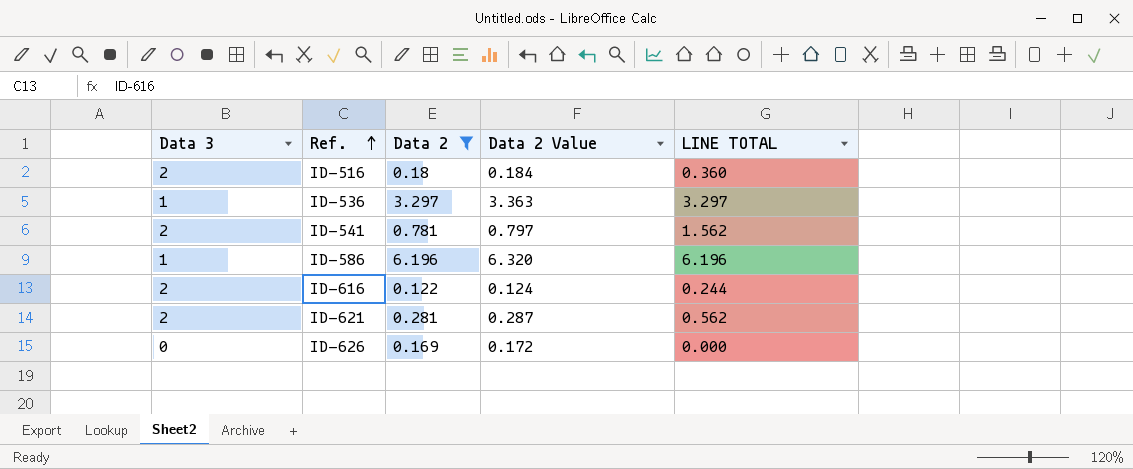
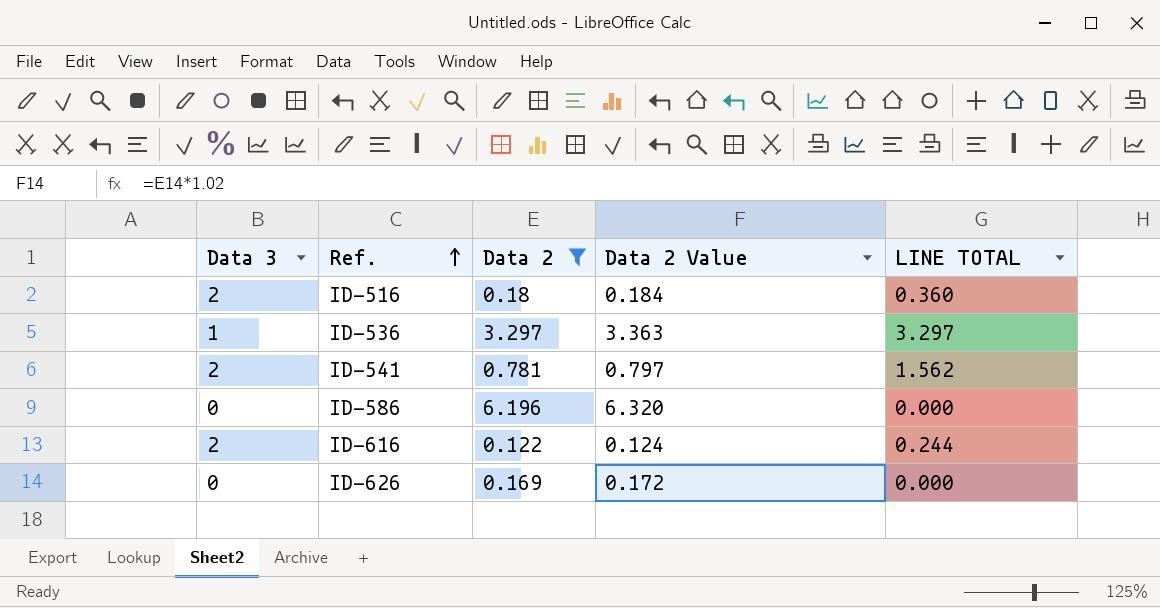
row ID-621: 2 | 0.281 | 0.287 | 0.562 -> none
ID-586 | Data 3: 1 -> 0
ID-586 | LINE TOTAL: 6.196 -> 0.000

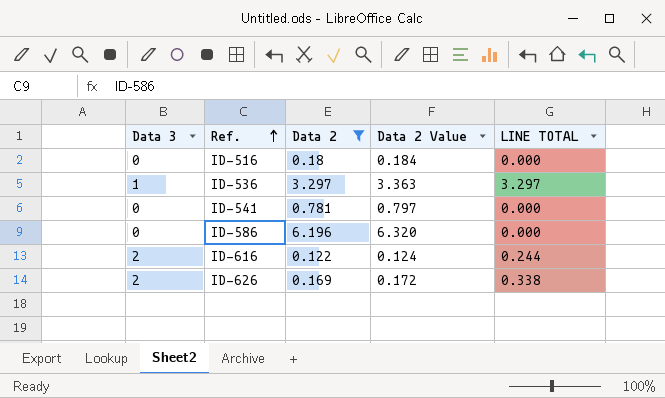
ID-516 | Data 3: 2 -> 0
ID-516 | LINE TOTAL: 0.360 -> 0.000
ID-541 | Data 3: 2 -> 0
ID-541 | LINE TOTAL: 1.562 -> 0.000
ID-626 | Data 3: 0 -> 2
ID-626 | LINE TOTAL: 0.000 -> 0.338

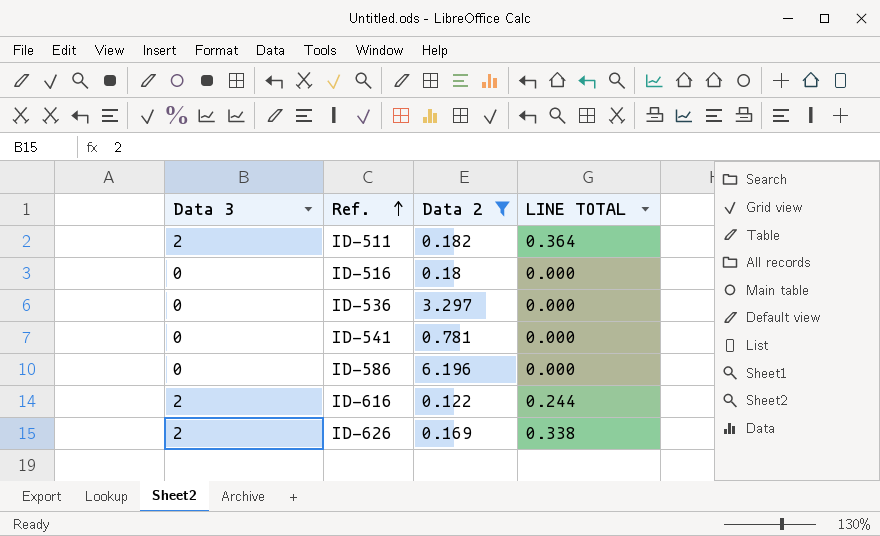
column Data 2 Value | formula: [Data 2] * 1.02 -> none
row ID-511: none -> 2 | 0.182 | 0.364
ID-536 | Data 3: 1 -> 0
ID-536 | LINE TOTAL: 3.297 -> 0.000

